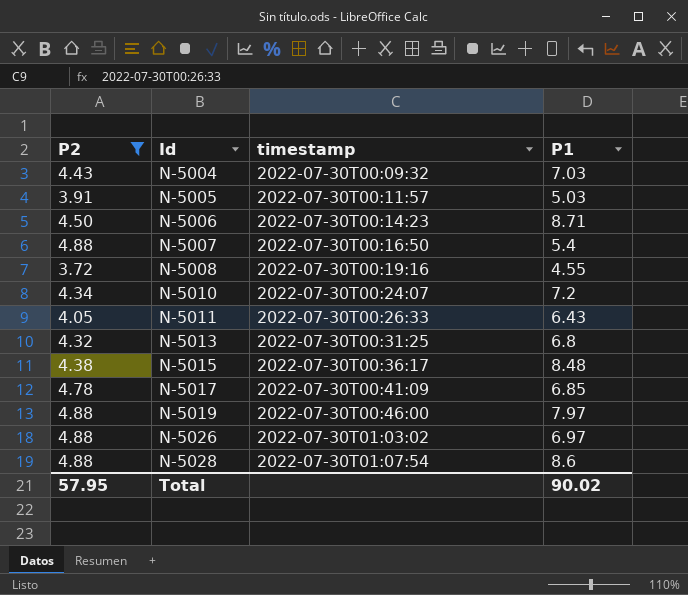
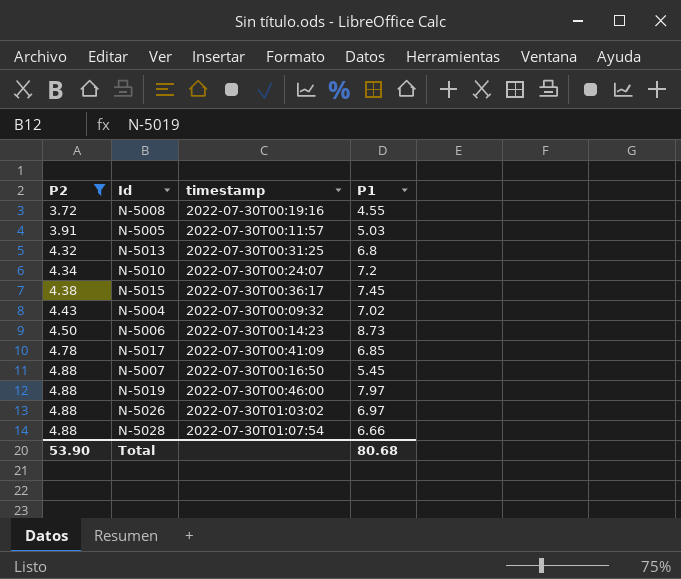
row order: Id ascending -> P2 ascending
row N-5011: 4.05 | 2022-07-30T00:26:33 | 6.43 -> none
N-5015 | P1: 8.48 -> 7.45
N-5004 | P1: 7.03 -> 7.02
N-5006 | P1: 8.71 -> 8.73
N-5007 | P1: 5.4 -> 5.45
N-5028 | P1: 8.6 -> 6.66
Total | P2: 57.95 -> 53.90
Total | P1: 90.02 -> 80.68

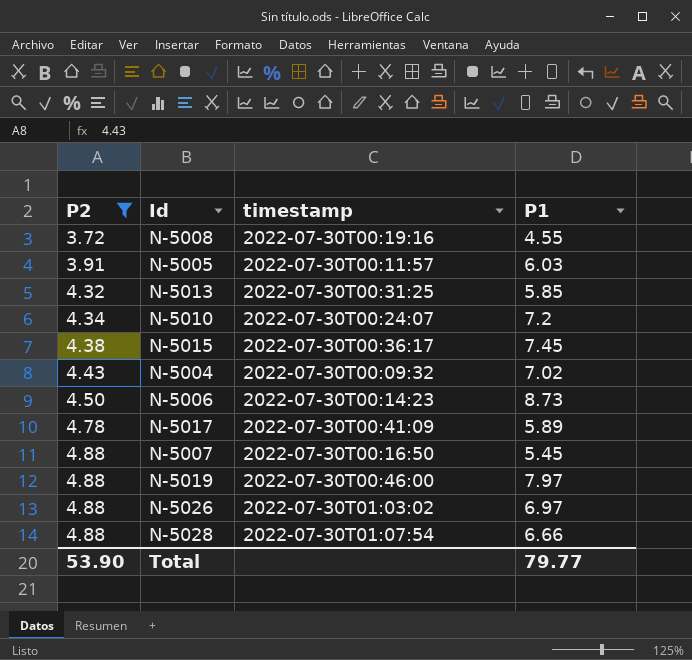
N-5005 | P1: 5.03 -> 6.03
N-5013 | P1: 6.8 -> 5.85
N-5017 | P1: 6.85 -> 5.89
Total | P1: 80.68 -> 79.77

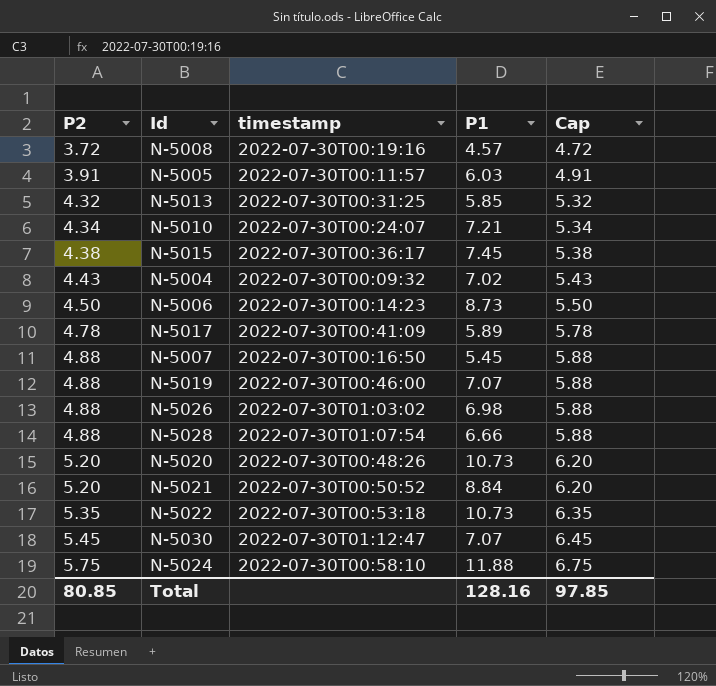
filter: P2 <= 4.88 -> none
column Cap | formula: none -> [P2] + 1
N-5008 | P1: 4.55 -> 4.57
N-5010 | P1: 7.2 -> 7.21
N-5019 | P1: 7.97 -> 7.07
N-5026 | P1: 6.97 -> 6.98
Total | P2: 53.90 -> 80.85
Total | P1: 79.77 -> 128.16

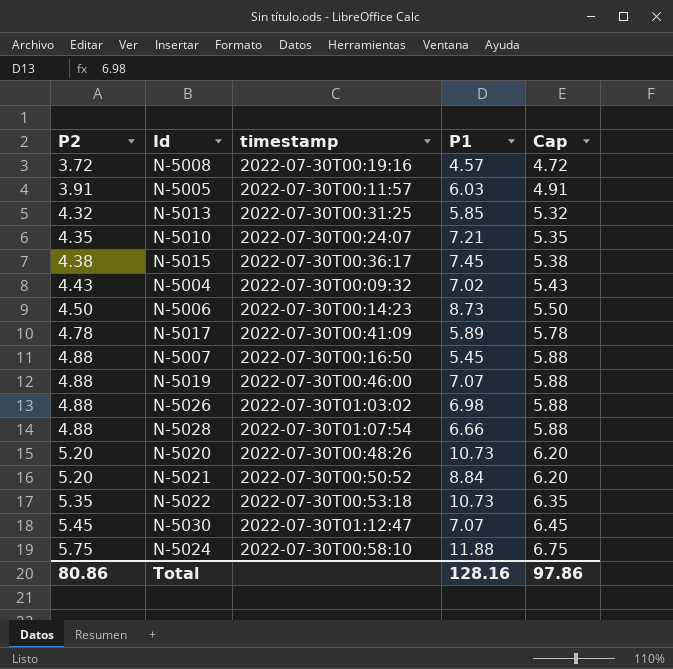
N-5010 | P2: 4.34 -> 4.35
N-5010 | Cap: 5.34 -> 5.35
Total | P2: 80.85 -> 80.86
Total | Cap: 97.85 -> 97.86

